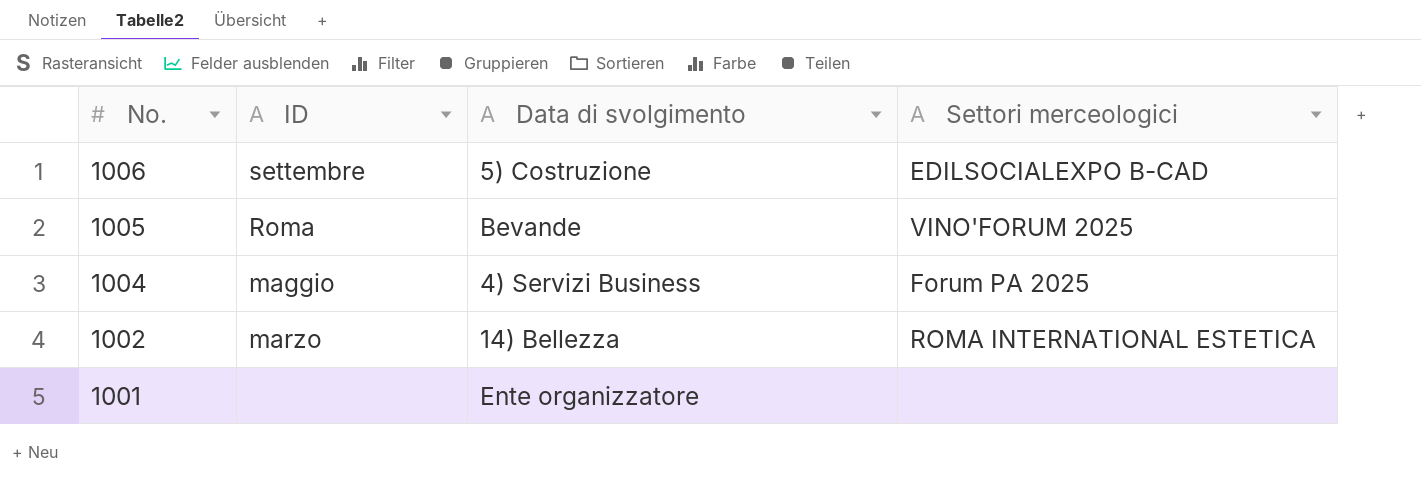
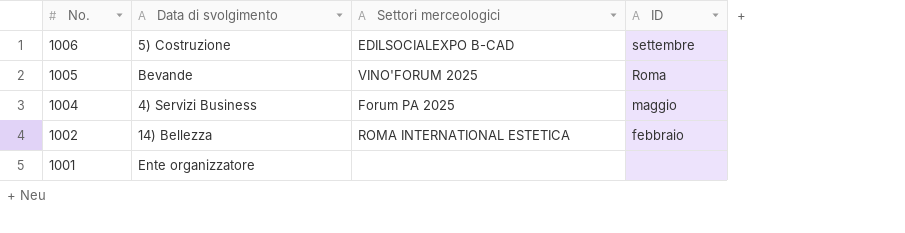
column ID | position: 2 -> 4
1002 | ID: marzo -> febbraio

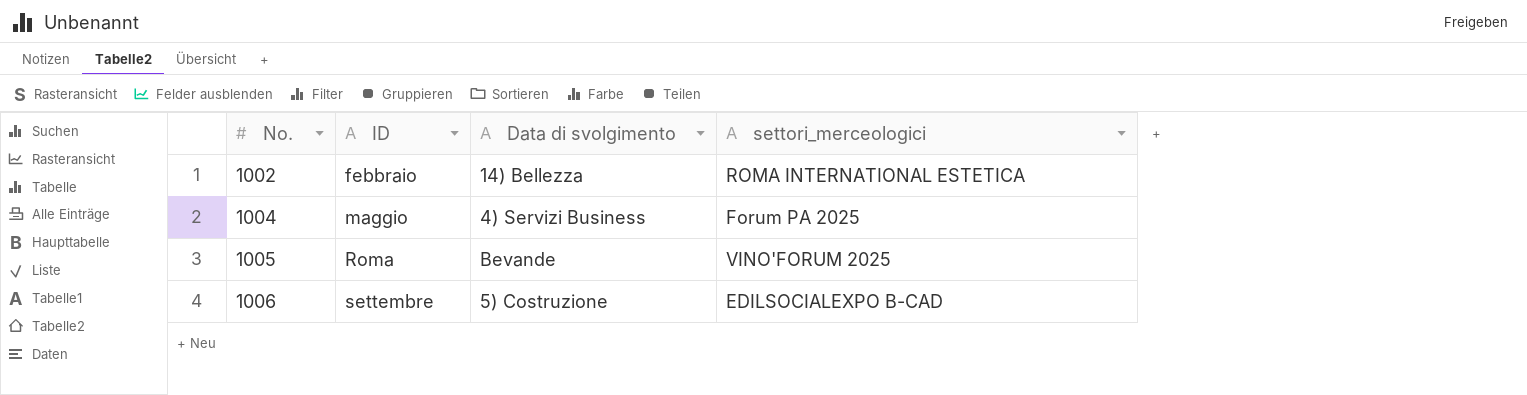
row order: No. descending -> No. ascending
column ID | position: 4 -> 2
column name: Settori merceologici -> settori_merceologici
row 1001: Ente organizzatore | none | none -> none

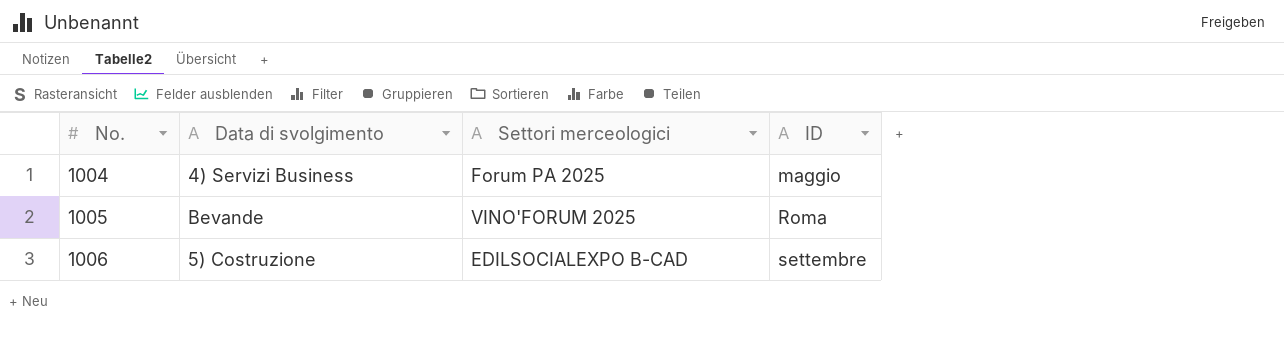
column name: settori_merceologici -> Settori merceologici
column ID | position: 2 -> 4
row 1002: febbraio | 14) Bellezza | ROMA INTERNATIONAL ESTETICA -> none

